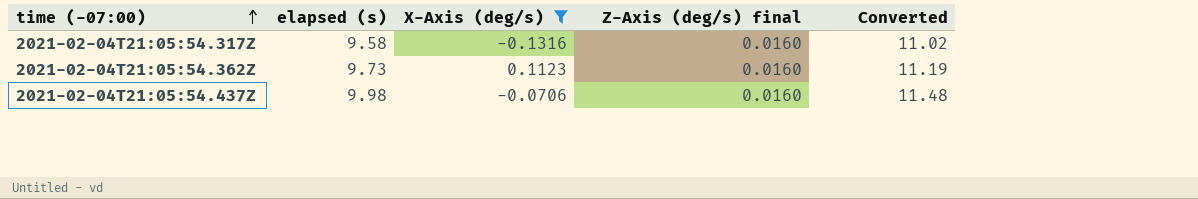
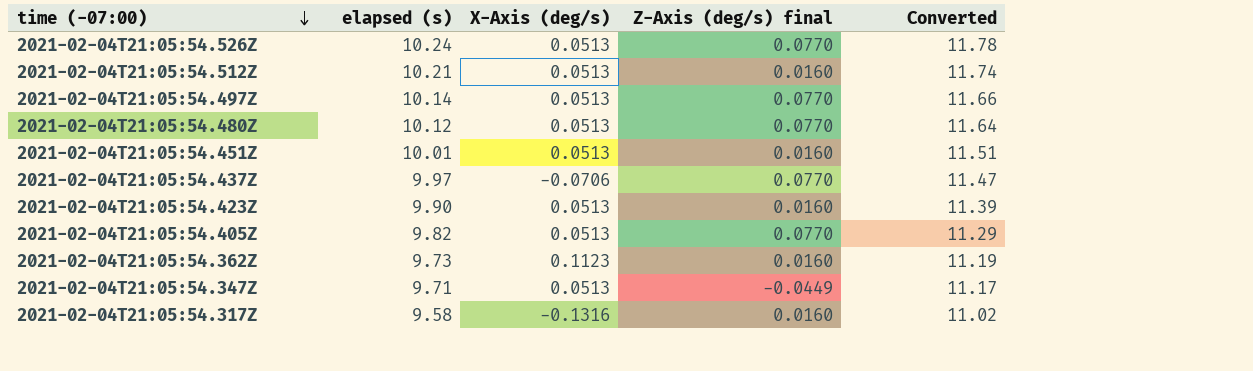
filter: X-Axis (deg/s) != 0.0513 -> none
row order: time (-07:00) ascending -> time (-07:00) descending
2021-02-04T21:05:54.437Z | elapsed (s): 9.98 -> 9.97
2021-02-04T21:05:54.437Z | Z-Axis (deg/s) final: 0.0160 -> 0.0770
2021-02-04T21:05:54.437Z | Converted: 11.48 -> 11.47

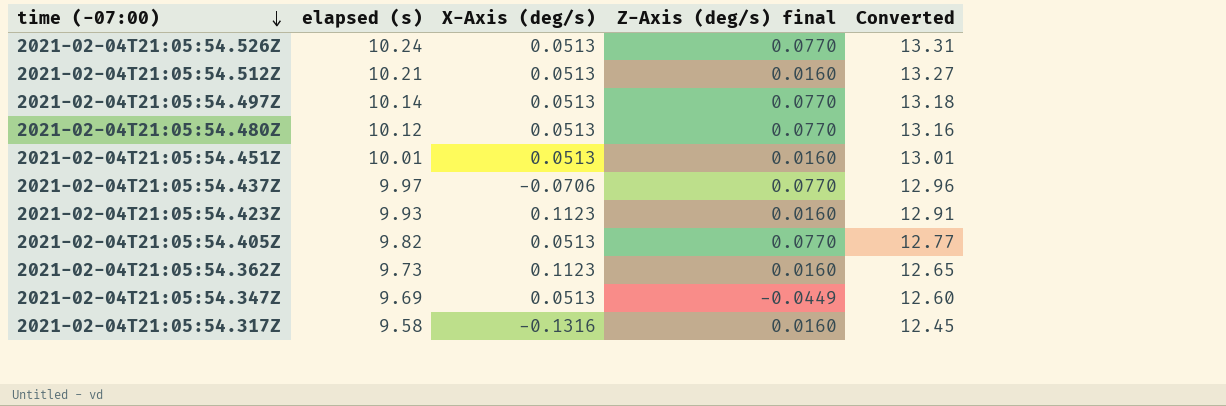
column Converted | formula: [elapsed (s)] * 1.15 -> [elapsed (s)] * 1.3
2021-02-04T21:05:54.423Z | elapsed (s): 9.90 -> 9.93
2021-02-04T21:05:54.423Z | X-Axis (deg/s): 0.0513 -> 0.1123
2021-02-04T21:05:54.347Z | elapsed (s): 9.71 -> 9.69

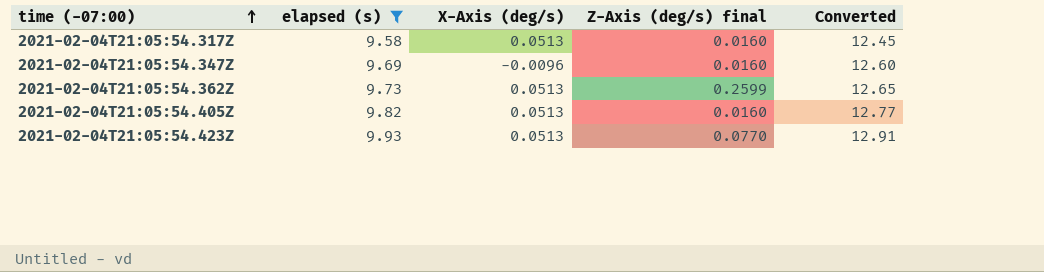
filter: none -> elapsed (s) <= 9.93
row order: time (-07:00) descending -> time (-07:00) ascending
2021-02-04T21:05:54.317Z | X-Axis (deg/s): -0.1316 -> 0.0513
2021-02-04T21:05:54.347Z | X-Axis (deg/s): 0.0513 -> -0.0096
2021-02-04T21:05:54.347Z | Z-Axis (deg/s) final: -0.0449 -> 0.0160
2021-02-04T21:05:54.362Z | X-Axis (deg/s): 0.1123 -> 0.0513
2021-02-04T21:05:54.362Z | Z-Axis (deg/s) final: 0.0160 -> 0.2599
2021-02-04T21:05:54.405Z | Z-Axis (deg/s) final: 0.0770 -> 0.0160
2021-02-04T21:05:54.423Z | X-Axis (deg/s): 0.1123 -> 0.0513
2021-02-04T21:05:54.423Z | Z-Axis (deg/s) final: 0.0160 -> 0.0770

